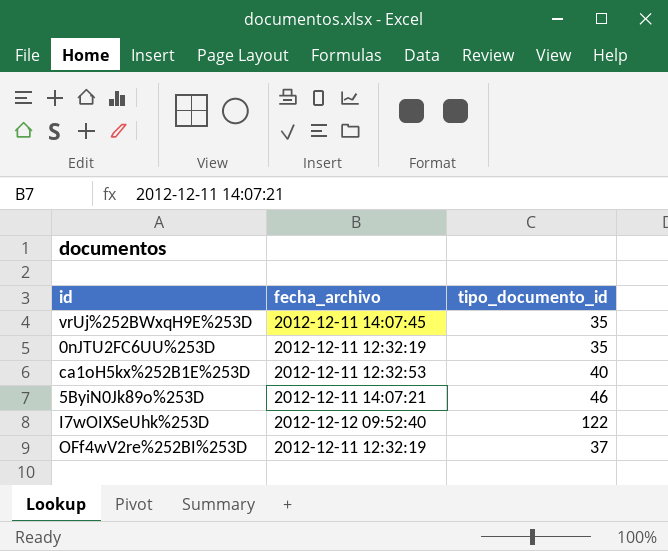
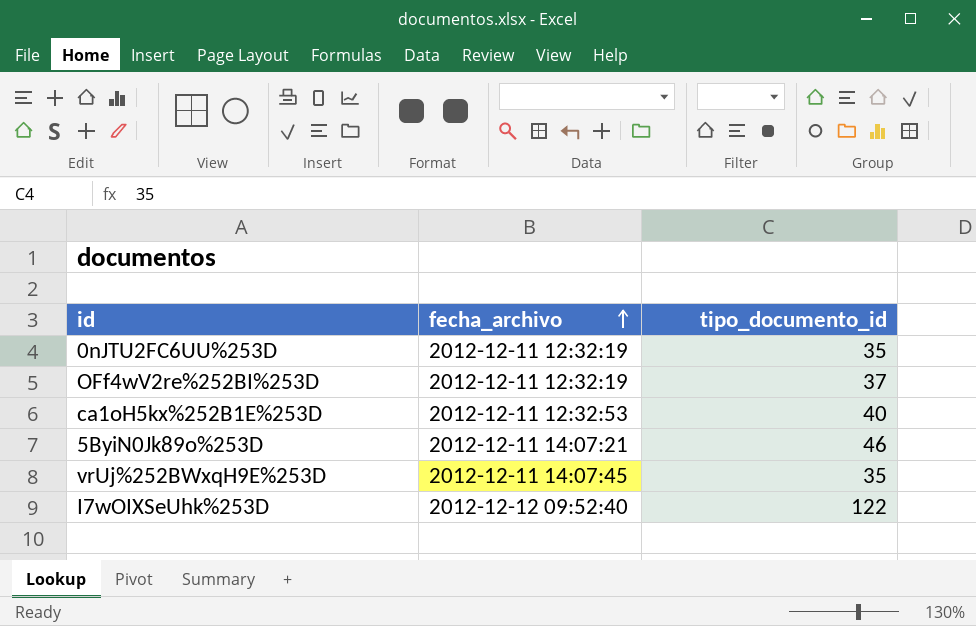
row order: none -> fecha_archivo ascending

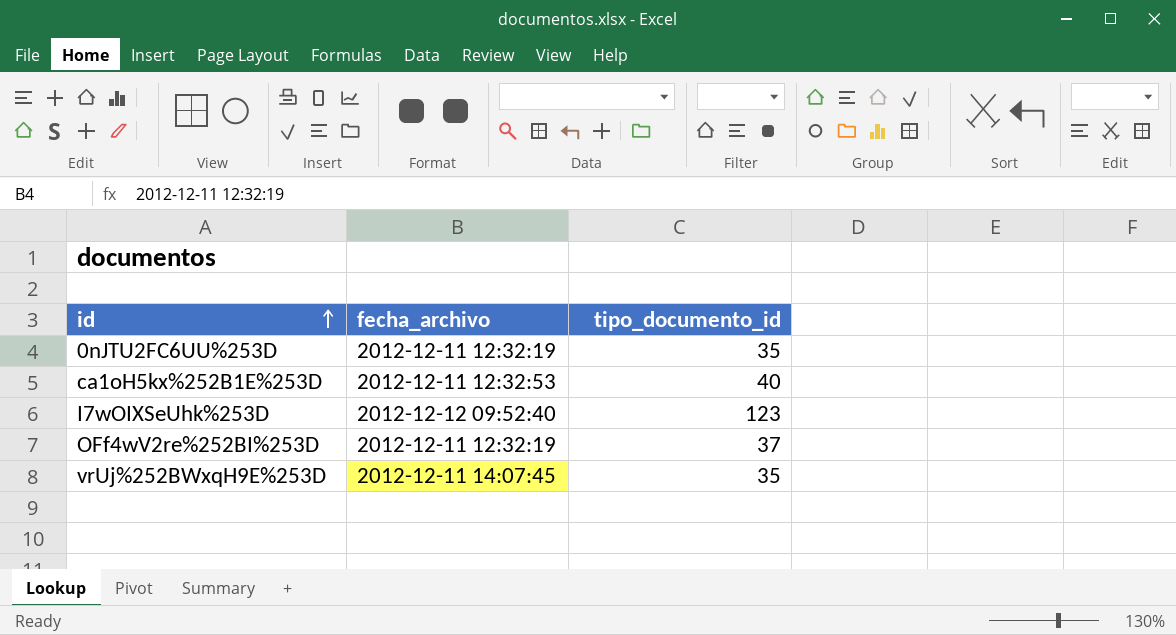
row order: fecha_archivo ascending -> id ascending
row 5ByiN0Jk89o%253D: 2012-12-11 14:07:21 | 46 -> none
I7wOIXSeUhk%253D | tipo_documento_id: 122 -> 123

